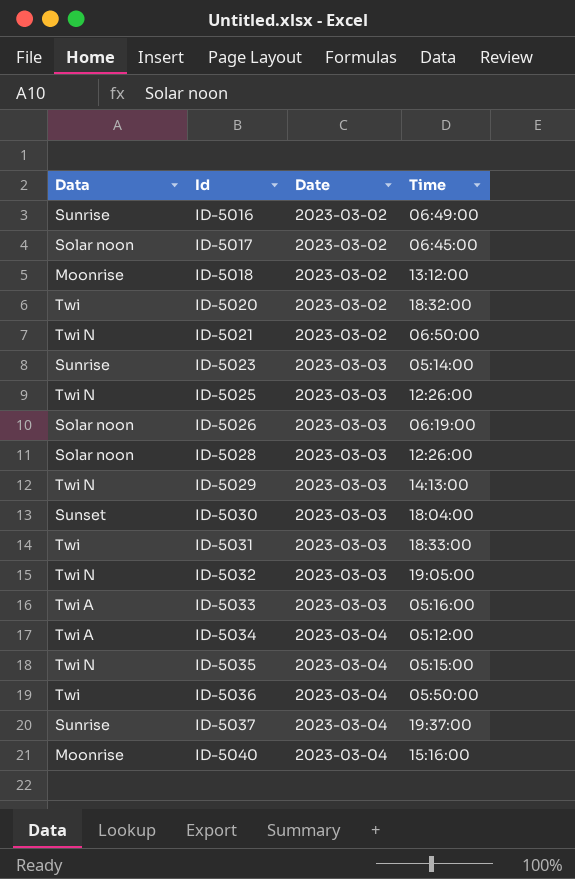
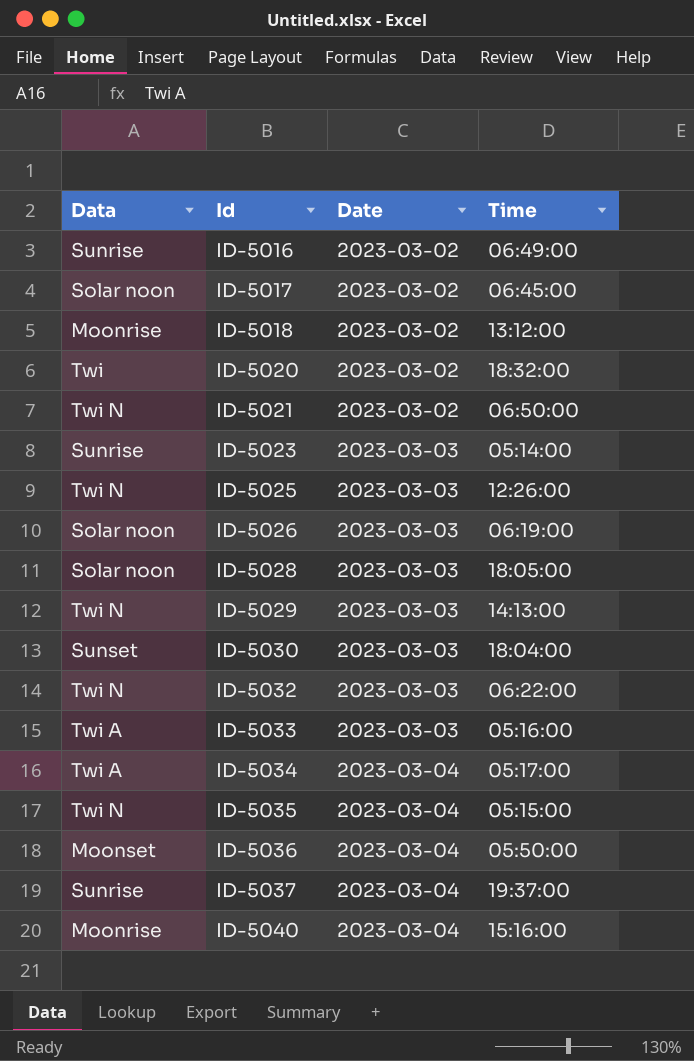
row ID-5031: Twi | 2023-03-03 | 18:33:00 -> none
ID-5028 | Time: 12:26:00 -> 18:05:00
ID-5032 | Time: 19:05:00 -> 06:22:00
ID-5034 | Time: 05:12:00 -> 05:17:00
ID-5036 | Data: Twi -> Moonset

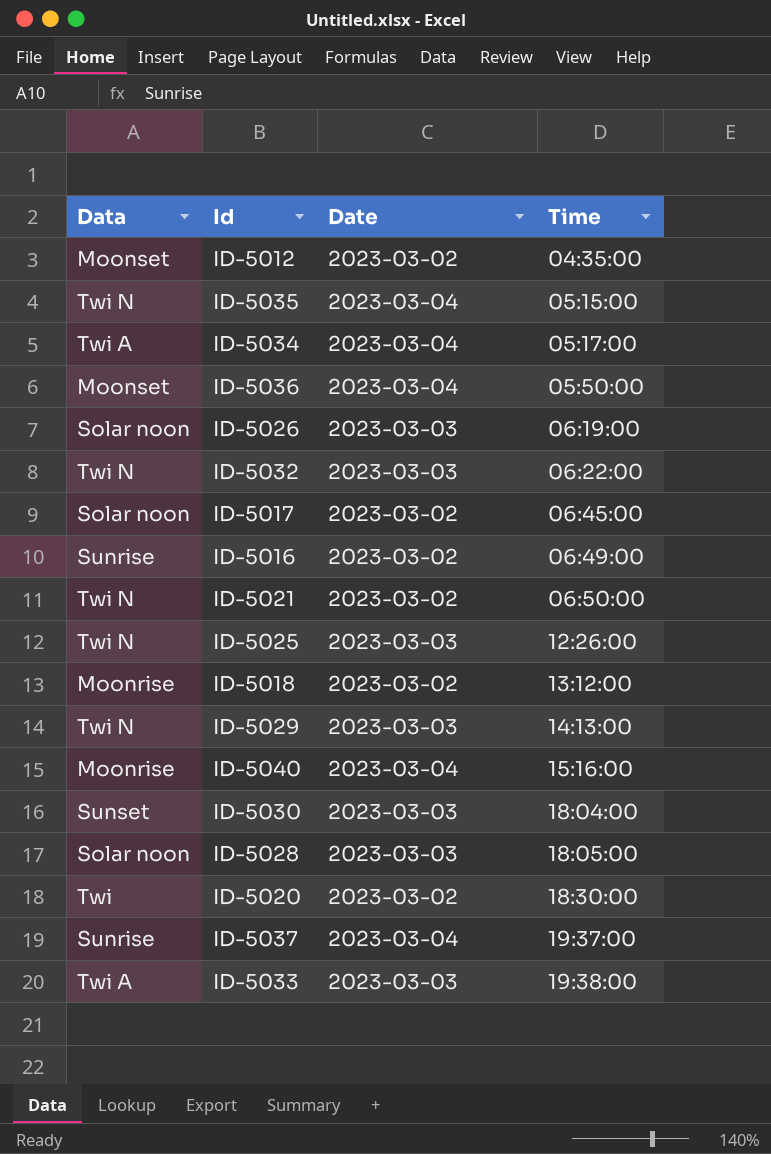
row order: Id ascending -> Time ascending
row ID-5023: Sunrise | 2023-03-03 | 05:14:00 -> none
row ID-5012: none -> Moonset | 2023-03-02 | 04:35:00
ID-5020 | Time: 18:32:00 -> 18:30:00
ID-5033 | Time: 05:16:00 -> 19:38:00

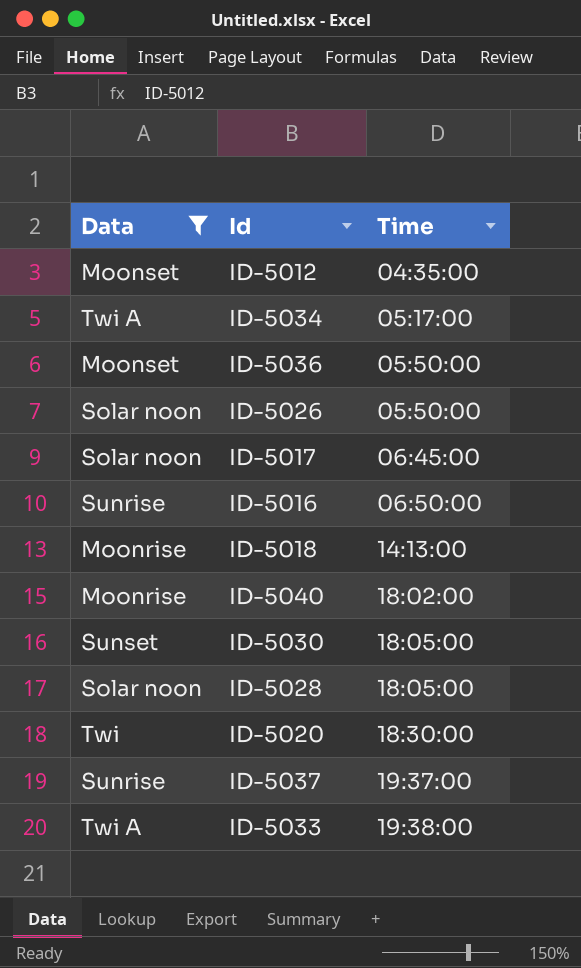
filter: none -> Data != Twi N
column Date | position: 3 -> none
ID-5026 | Time: 06:19:00 -> 05:50:00
ID-5016 | Time: 06:49:00 -> 06:50:00
ID-5018 | Time: 13:12:00 -> 14:13:00
ID-5040 | Time: 15:16:00 -> 18:02:00
ID-5030 | Time: 18:04:00 -> 18:05:00

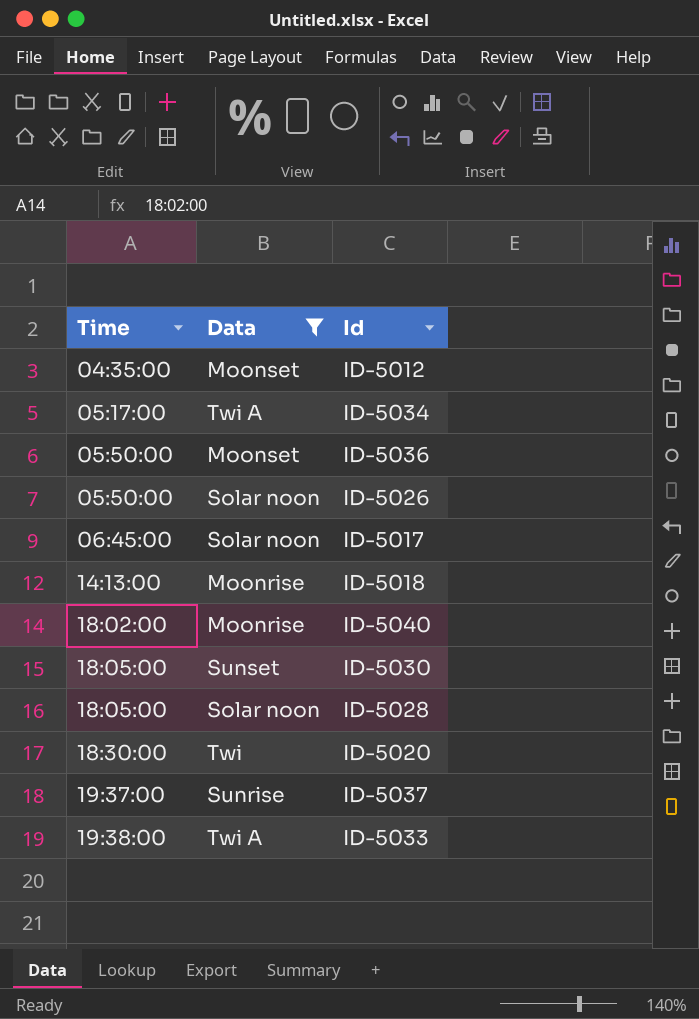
column Time | position: 3 -> 1
row ID-5016: Sunrise | 06:50:00 -> none

